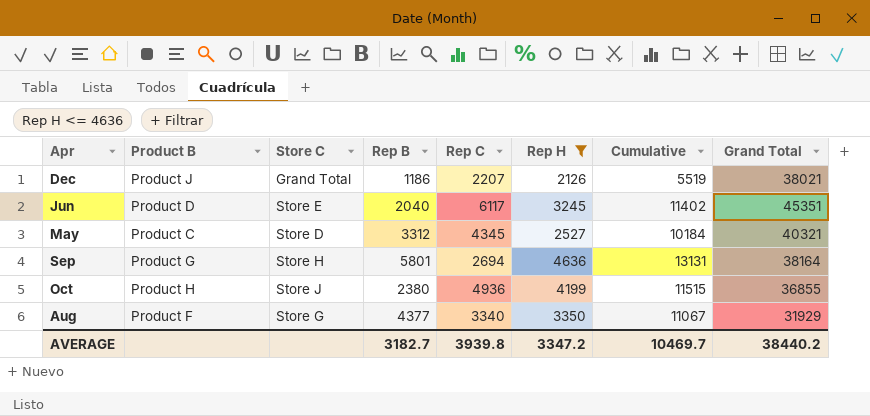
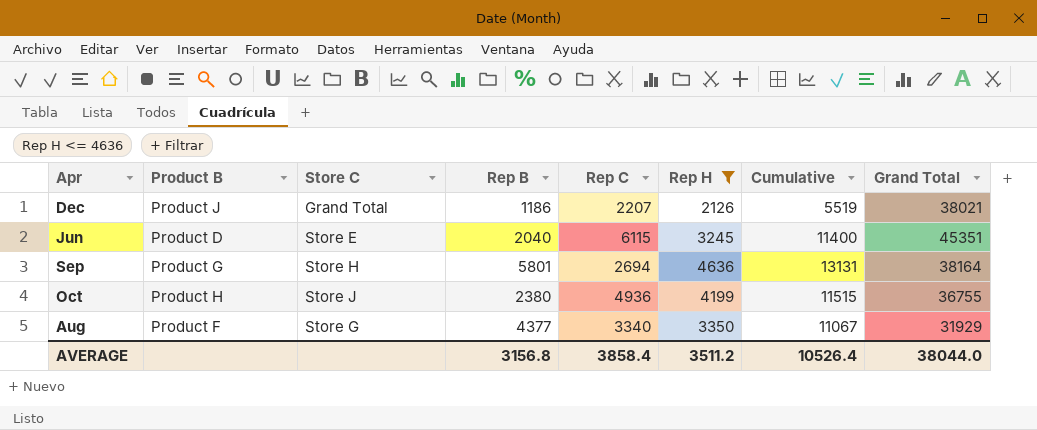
row May: Product C | Store D | 3312 | 4345 | 2527 | 10184 | 40321 -> none
Jun | Rep C: 6117 -> 6115
Jun | Cumulative: 11402 -> 11400
Oct | Grand Total: 36855 -> 36755
AVERAGE | Rep B: 3182.7 -> 3156.8
AVERAGE | Rep C: 3939.8 -> 3858.4
AVERAGE | Rep H: 3347.2 -> 3511.2
AVERAGE | Cumulative: 10469.7 -> 10526.4
AVERAGE | Grand Total: 38440.2 -> 38044.0

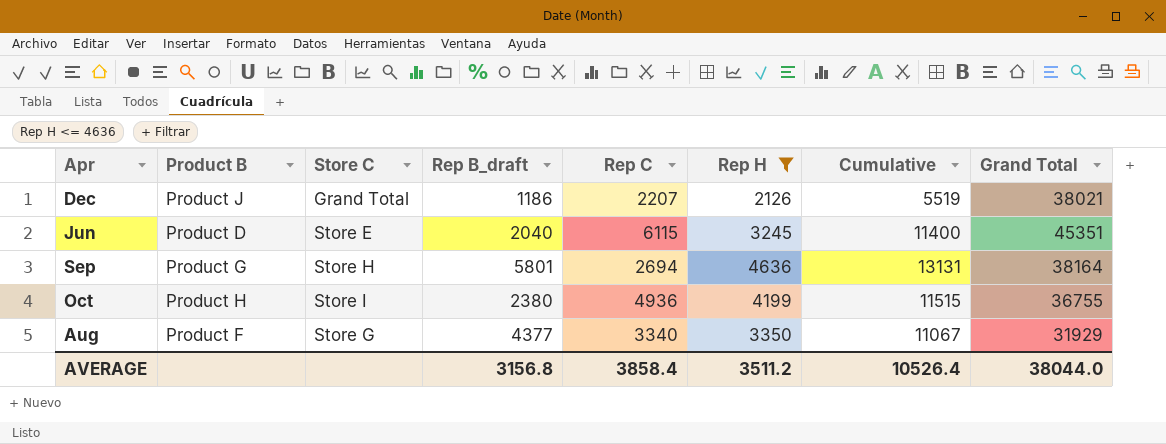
column name: Rep B -> Rep B_draft
Oct | Store C: Store J -> Store I

